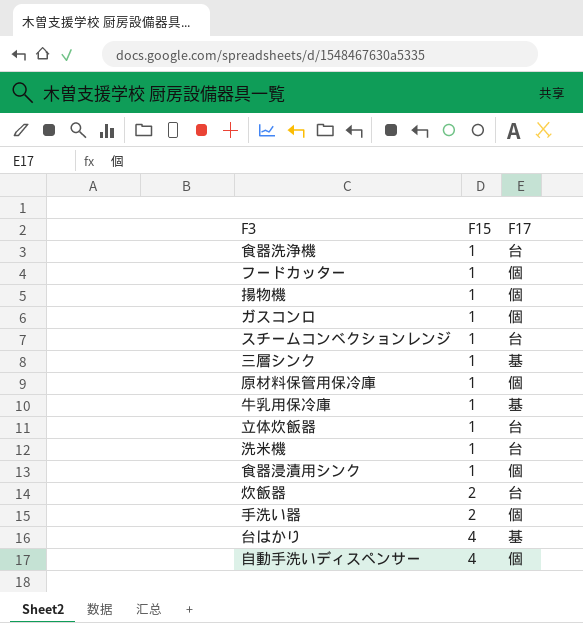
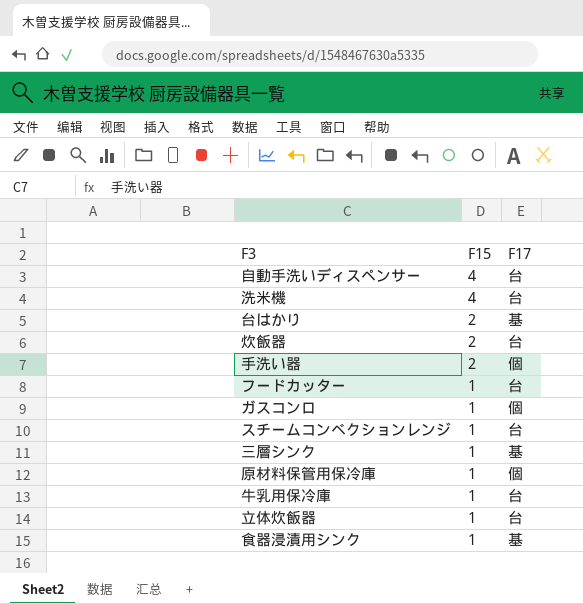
row order: F15 ascending -> F15 descending
row 食器洗浄機: 1 | 台 -> none
row 揚物機: 1 | 個 -> none
自動手洗いディスペンサー | F17: 個 -> 台
洗米機 | F15: 1 -> 4
台はかり | F15: 4 -> 2
フードカッター | F17: 個 -> 台
牛乳用保冷庫 | F17: 基 -> 台
食器浸漬用シンク | F17: 個 -> 基

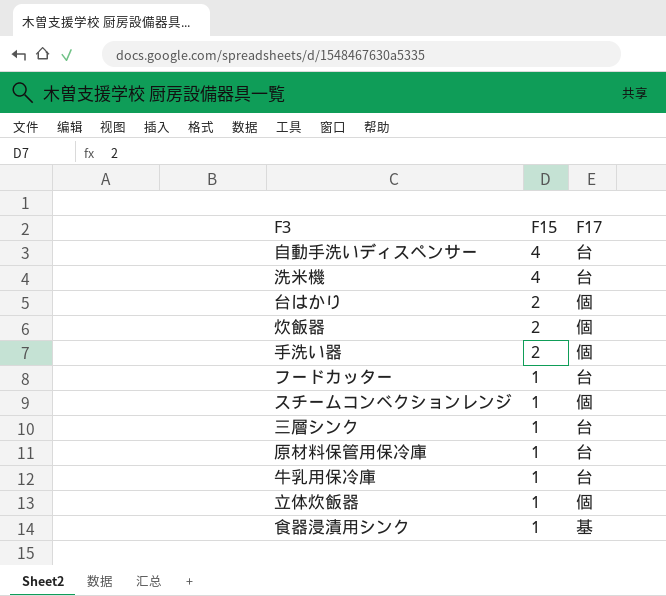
row ガスコンロ: 1 | 個 -> none
台はかり | F17: 基 -> 個
炊飯器 | F17: 台 -> 個
スチームコンベクションレンジ | F17: 台 -> 個
三層シンク | F17: 基 -> 台
原材料保管用保冷庫 | F17: 個 -> 台
立体炊飯器 | F17: 台 -> 個

